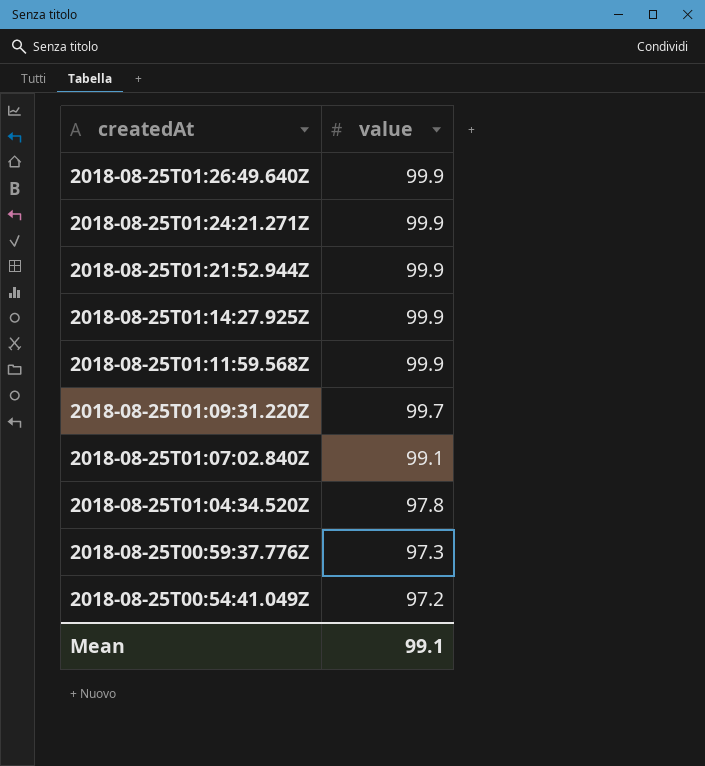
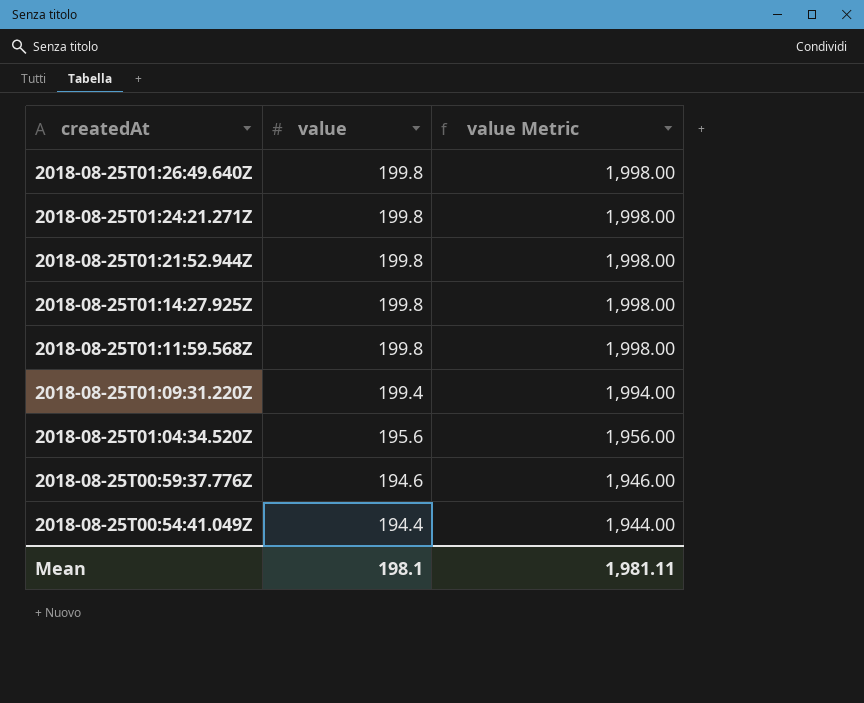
column value Metric | formula: none -> [value] * 10
row 2018-08-25T01:07:02.840Z: 99.1 -> none
2018-08-25T01:26:49.640Z | value: 99.9 -> 199.8
2018-08-25T01:24:21.271Z | value: 99.9 -> 199.8
2018-08-25T01:21:52.944Z | value: 99.9 -> 199.8
2018-08-25T01:14:27.925Z | value: 99.9 -> 199.8
2018-08-25T01:11:59.568Z | value: 99.9 -> 199.8
2018-08-25T01:09:31.220Z | value: 99.7 -> 199.4
2018-08-25T01:04:34.520Z | value: 97.8 -> 195.6
2018-08-25T00:59:37.776Z | value: 97.3 -> 194.6
2018-08-25T00:54:41.049Z | value: 97.2 -> 194.4
Mean | value: 99.1 -> 198.1

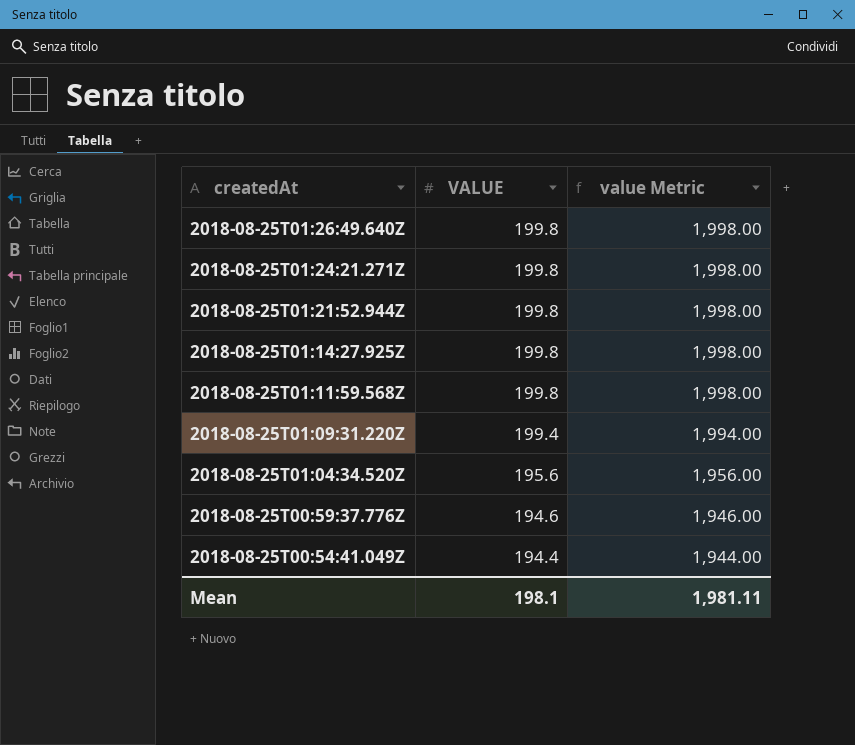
column name: value -> VALUE

